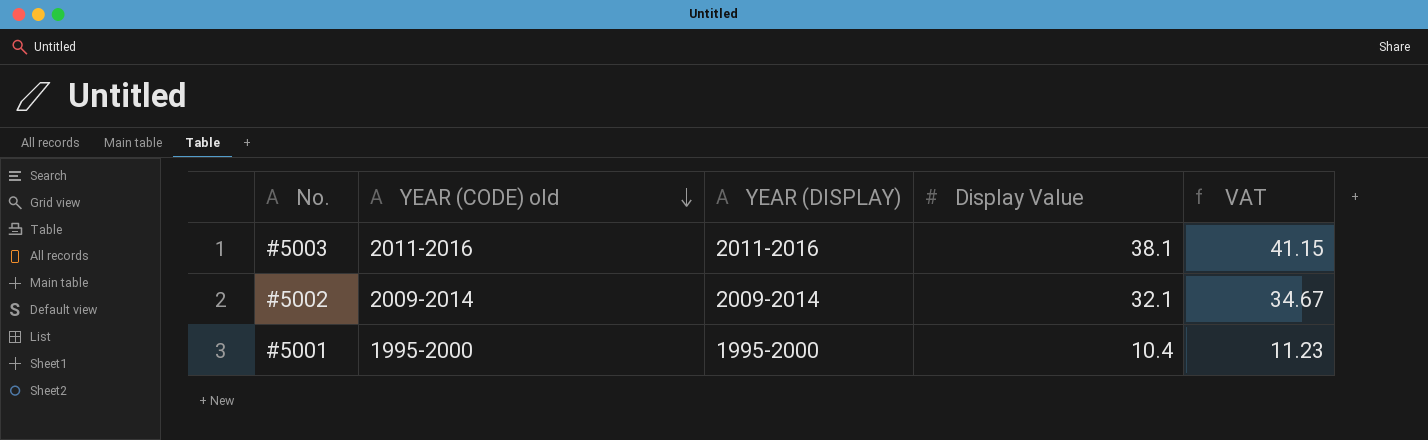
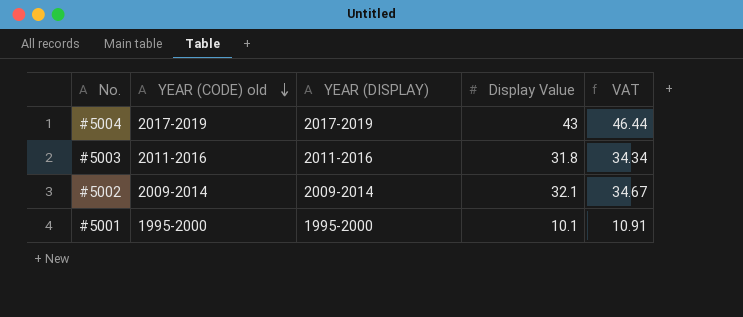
row #5004: none -> 2017-2019 | 2017-2019 | 43 | 46.44
#5003 | Display Value: 38.1 -> 31.8
#5003 | VAT: 41.15 -> 34.34
#5001 | Display Value: 10.4 -> 10.1
#5001 | VAT: 11.23 -> 10.91

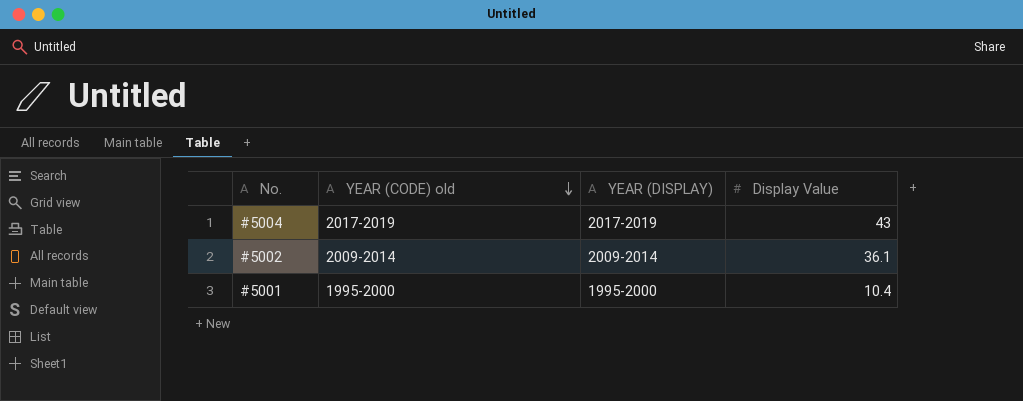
column VAT | formula: [Display Value] * 1.08 -> none
row #5003: 2011-2016 | 2011-2016 | 31.8 | 34.34 -> none
#5002 | Display Value: 32.1 -> 36.1
#5001 | Display Value: 10.1 -> 10.4

